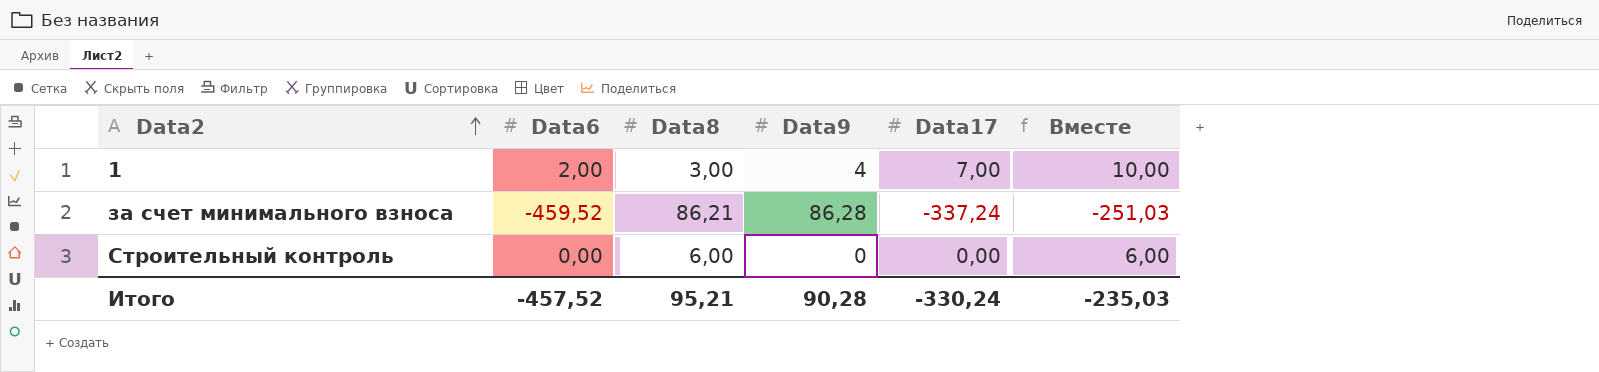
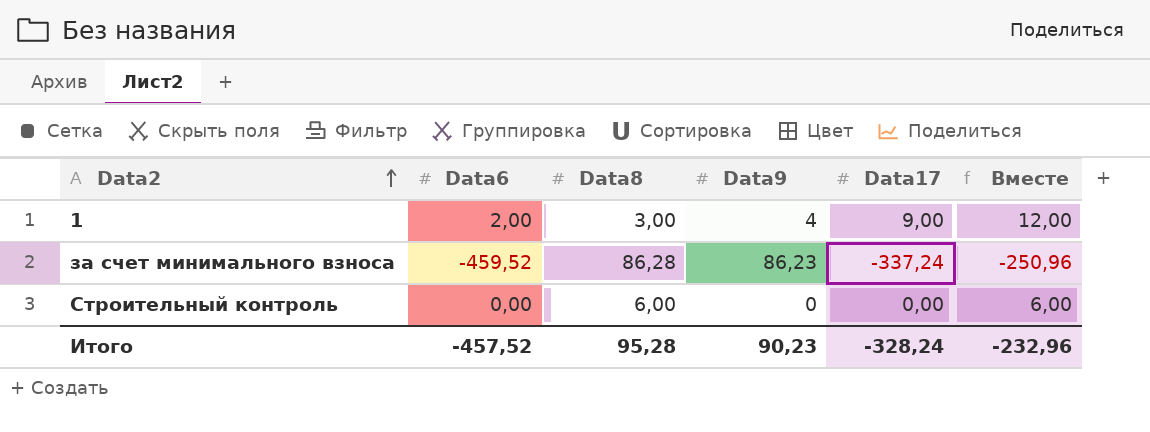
1 | Data17: 7,00 -> 9,00
1 | Вместе: 10,00 -> 12,00
за счет минимального взноса | Data8: 86,21 -> 86,28
за счет минимального взноса | Data9: 86,28 -> 86,23
за счет минимального взноса | Вместе: -251,03 -> -250,96
Итого | Data8: 95,21 -> 95,28
Итого | Data9: 90,28 -> 90,23
Итого | Data17: -330,24 -> -328,24
Итого | Вместе: -235,03 -> -232,96

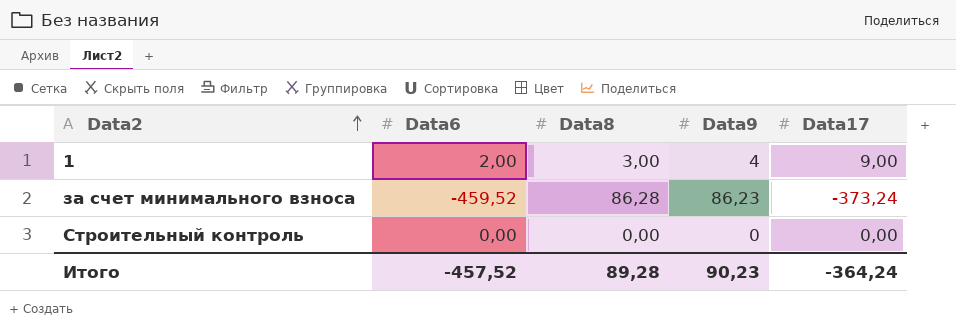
column Вместе | formula: [Data8] + [Data17] -> none
за счет минимального взноса | Data17: -337,24 -> -373,24
Строительный контроль | Data8: 6,00 -> 0,00
Итого | Data8: 95,28 -> 89,28
Итого | Data17: -328,24 -> -364,24

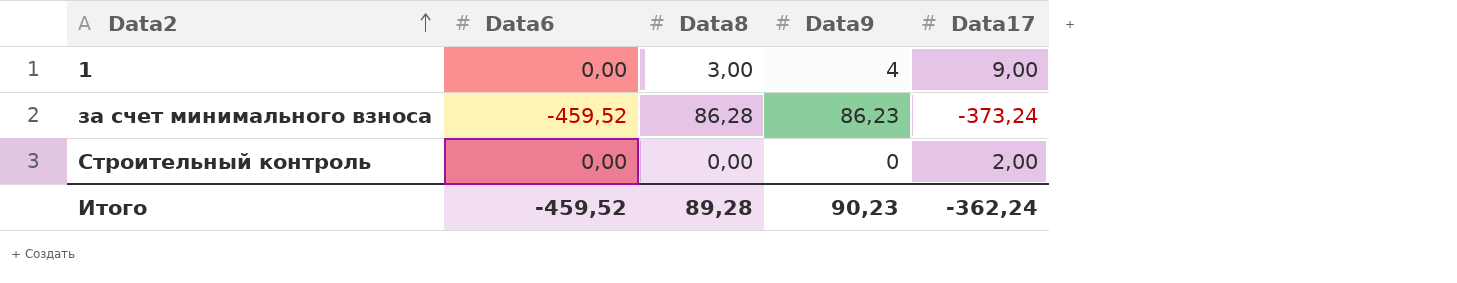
1 | Data6: 2,00 -> 0,00
Строительный контроль | Data17: 0,00 -> 2,00
Итого | Data6: -457,52 -> -459,52
Итого | Data17: -364,24 -> -362,24

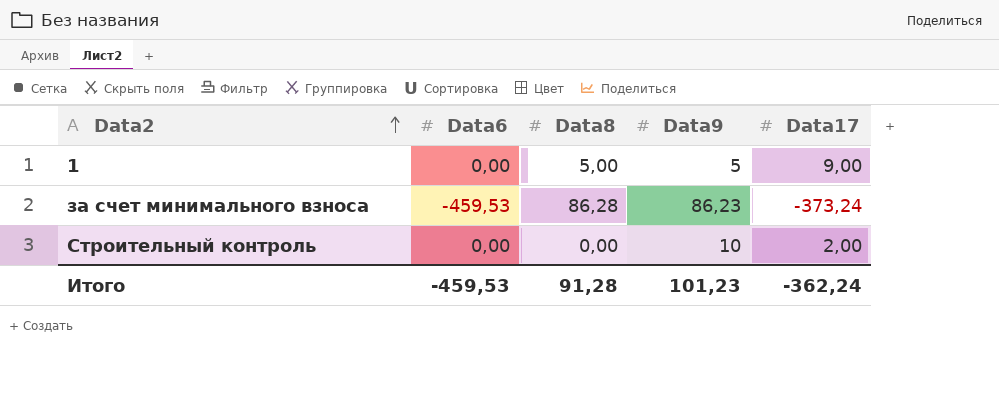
1 | Data8: 3,00 -> 5,00
1 | Data9: 4 -> 5
за счет минимального взноса | Data6: -459,52 -> -459,53
Строительный контроль | Data9: 0 -> 10
Итого | Data6: -459,52 -> -459,53
Итого | Data8: 89,28 -> 91,28
Итого | Data9: 90,23 -> 101,23

